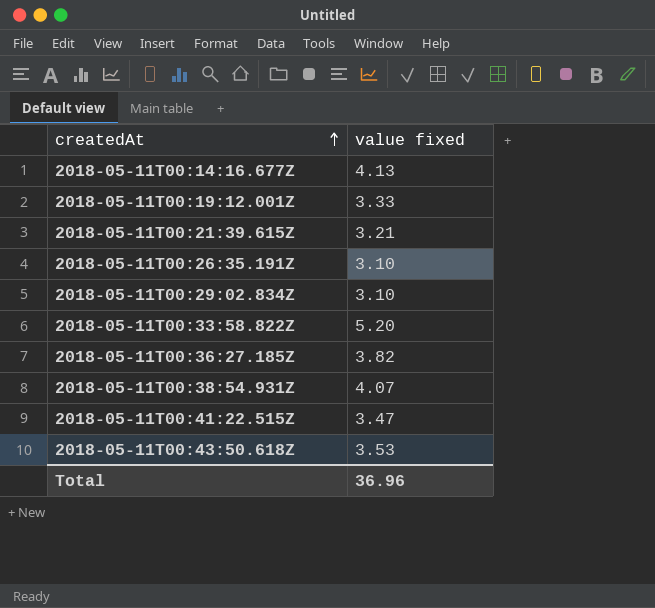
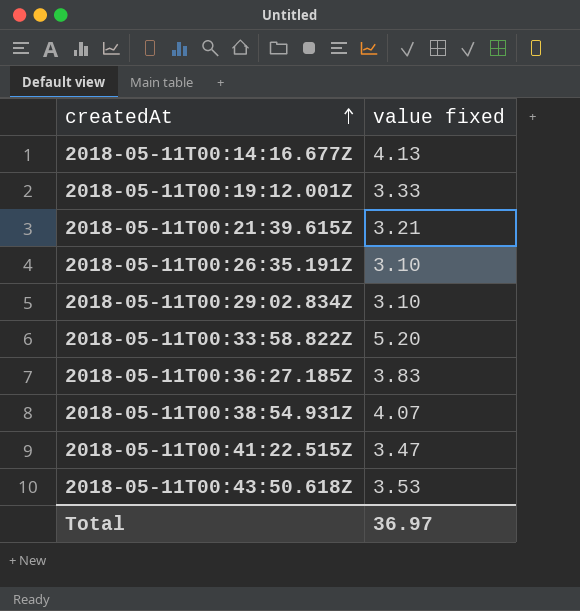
2018-05-11T00:36:27.185Z | value fixed: 3.82 -> 3.83
Total | value fixed: 36.96 -> 36.97

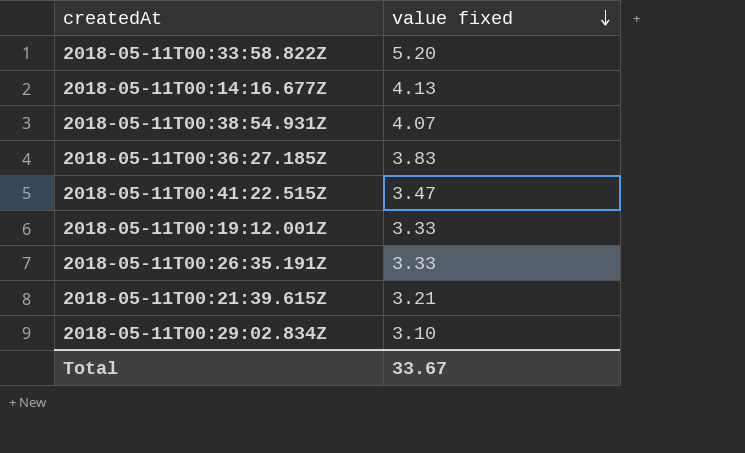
row order: createdAt ascending -> value fixed descending
row 2018-05-11T00:43:50.618Z: 3.53 -> none
2018-05-11T00:26:35.191Z | value fixed: 3.10 -> 3.33
Total | value fixed: 36.97 -> 33.67

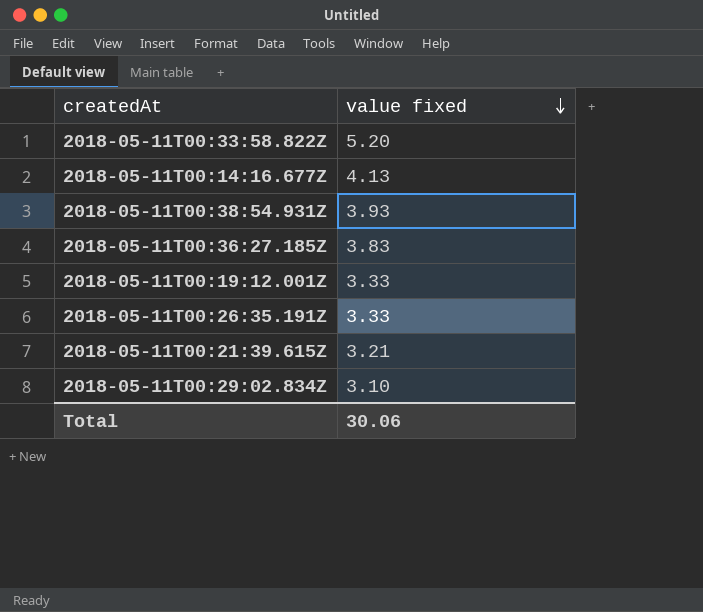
row 2018-05-11T00:41:22.515Z: 3.47 -> none
2018-05-11T00:38:54.931Z | value fixed: 4.07 -> 3.93
Total | value fixed: 33.67 -> 30.06

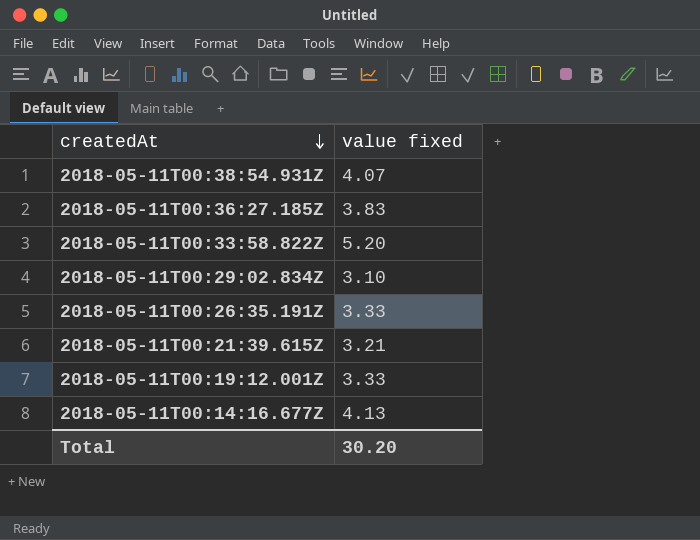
row order: value fixed descending -> createdAt descending
2018-05-11T00:38:54.931Z | value fixed: 3.93 -> 4.07
Total | value fixed: 30.06 -> 30.20

